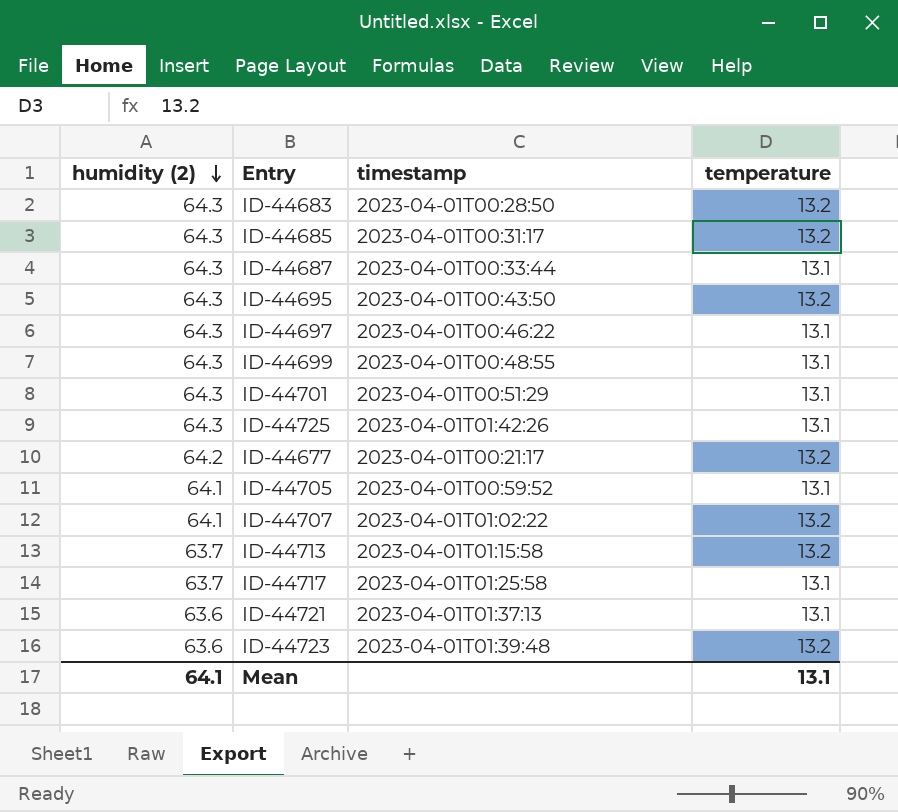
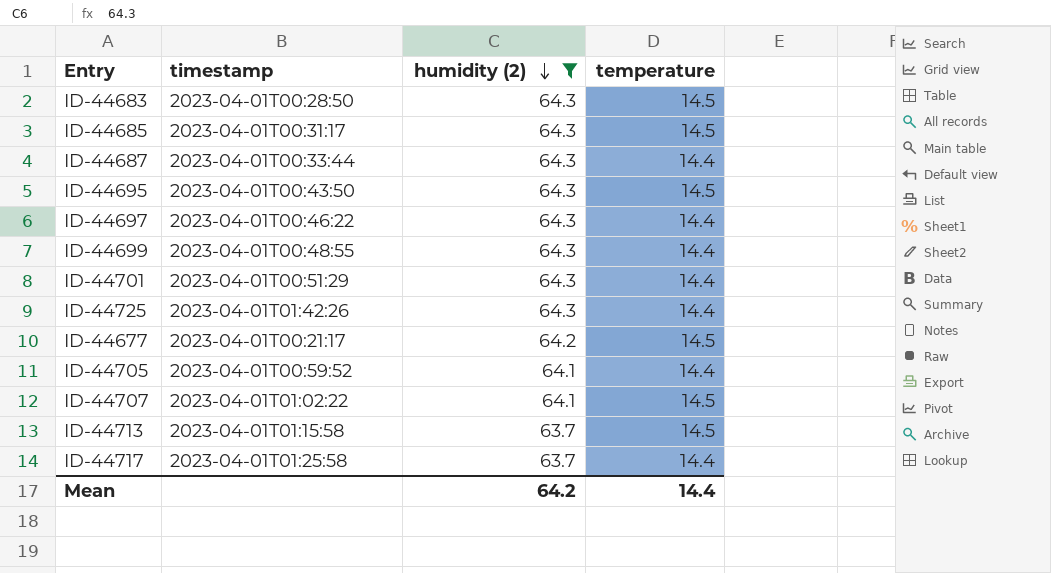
filter: none -> humidity (2) != 63.6
column humidity (2) | position: 1 -> 3
ID-44683 | temperature: 13.2 -> 14.5
ID-44685 | temperature: 13.2 -> 14.5
ID-44687 | temperature: 13.1 -> 14.4
ID-44695 | temperature: 13.2 -> 14.5
ID-44697 | temperature: 13.1 -> 14.4
ID-44699 | temperature: 13.1 -> 14.4
ID-44701 | temperature: 13.1 -> 14.4
ID-44725 | temperature: 13.1 -> 14.4
ID-44677 | temperature: 13.2 -> 14.5
ID-44705 | temperature: 13.1 -> 14.4
ID-44707 | temperature: 13.2 -> 14.5
ID-44713 | temperature: 13.2 -> 14.5
ID-44717 | temperature: 13.1 -> 14.4
Mean | humidity (2): 64.1 -> 64.2
Mean | temperature: 13.1 -> 14.4

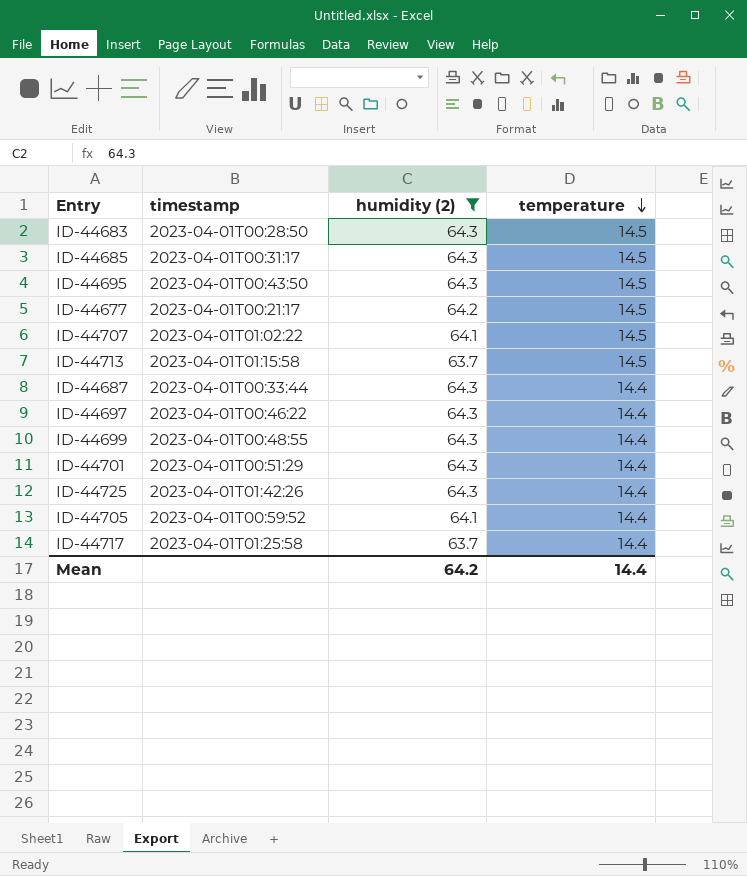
row order: humidity (2) descending -> temperature descending

